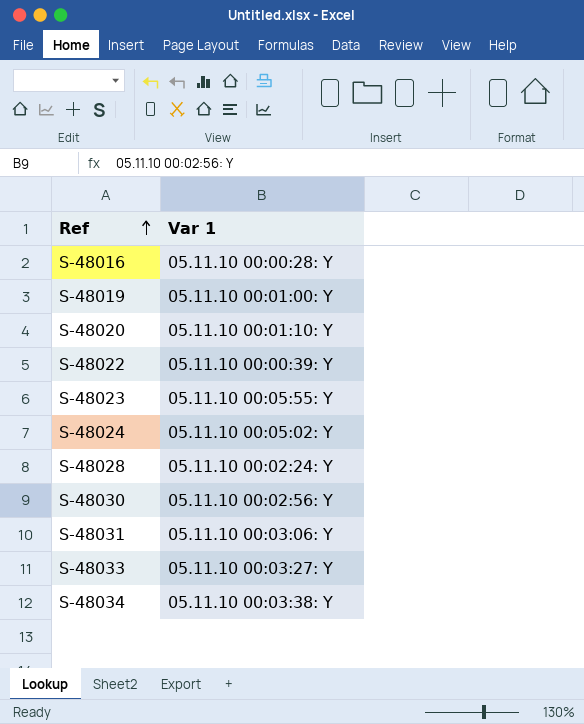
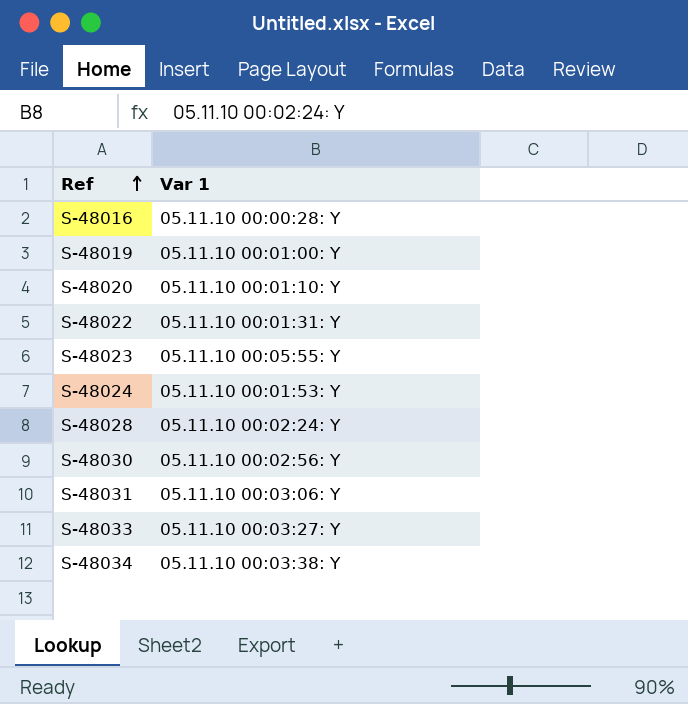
S-48022 | Var 1: 05.11.10 00:00:39: Y -> 05.11.10 00:01:31: Y
S-48024 | Var 1: 05.11.10 00:05:02: Y -> 05.11.10 00:01:53: Y

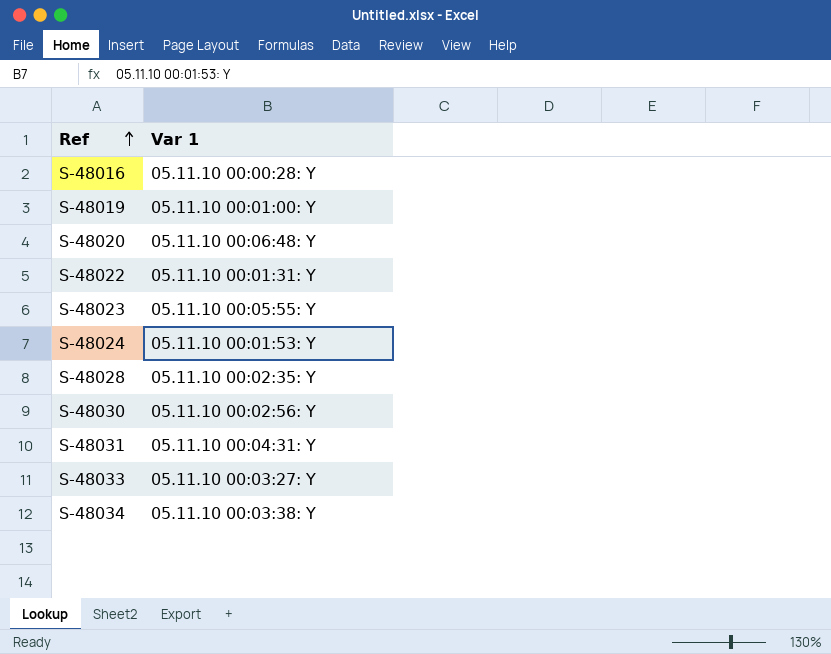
S-48020 | Var 1: 05.11.10 00:01:10: Y -> 05.11.10 00:06:48: Y
S-48028 | Var 1: 05.11.10 00:02:24: Y -> 05.11.10 00:02:35: Y
S-48031 | Var 1: 05.11.10 00:03:06: Y -> 05.11.10 00:04:31: Y

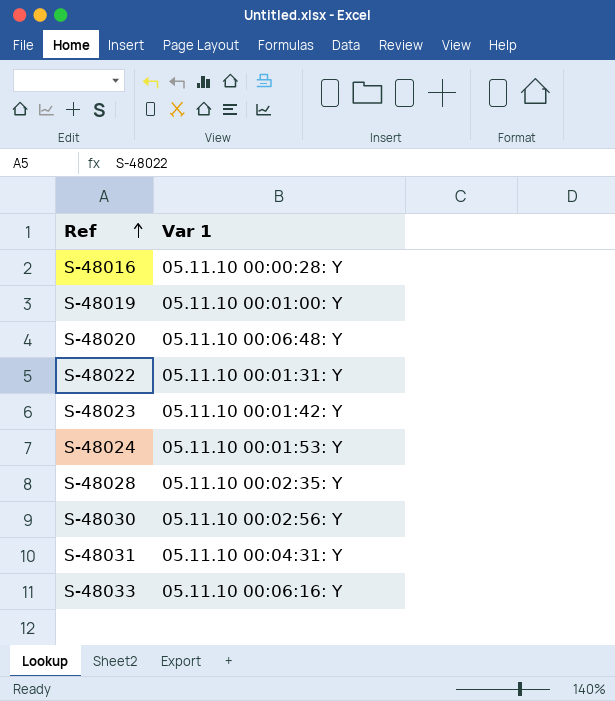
row S-48034: 05.11.10 00:03:38: Y -> none
S-48023 | Var 1: 05.11.10 00:05:55: Y -> 05.11.10 00:01:42: Y
S-48033 | Var 1: 05.11.10 00:03:27: Y -> 05.11.10 00:06:16: Y

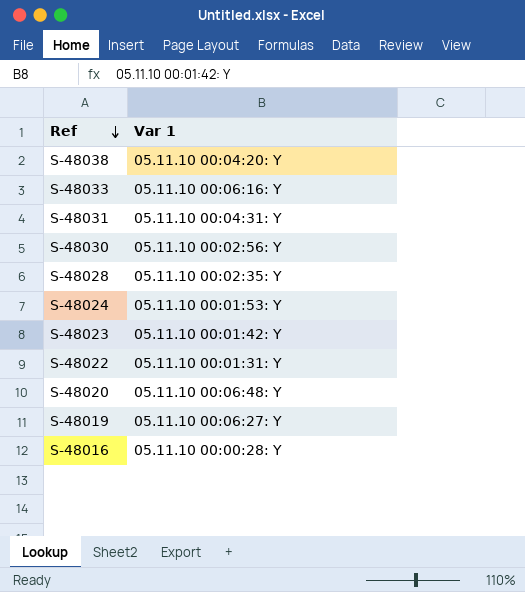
row order: Ref ascending -> Ref descending
row S-48038: none -> 05.11.10 00:04:20: Y
S-48019 | Var 1: 05.11.10 00:01:00: Y -> 05.11.10 00:06:27: Y

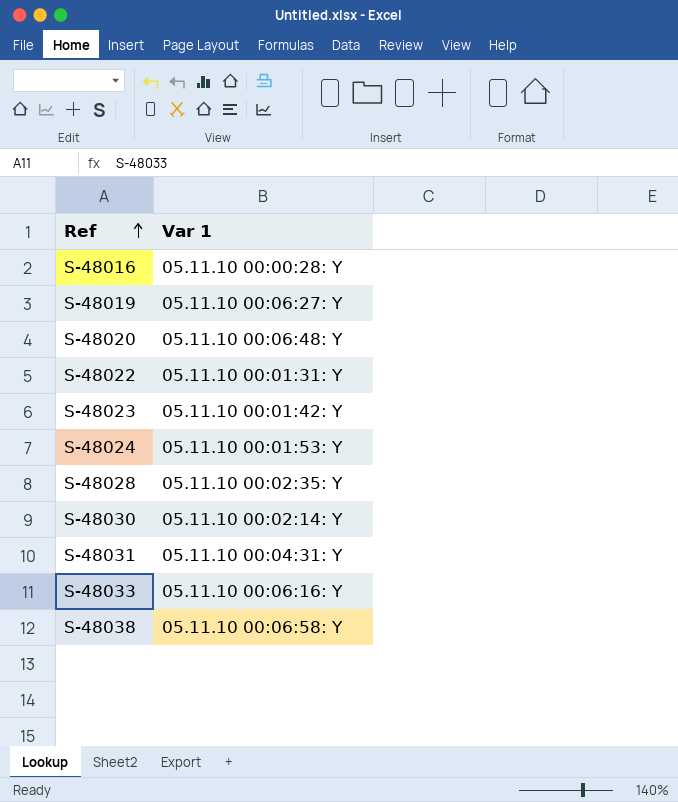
row order: Ref descending -> Ref ascending
S-48030 | Var 1: 05.11.10 00:02:56: Y -> 05.11.10 00:02:14: Y
S-48038 | Var 1: 05.11.10 00:04:20: Y -> 05.11.10 00:06:58: Y

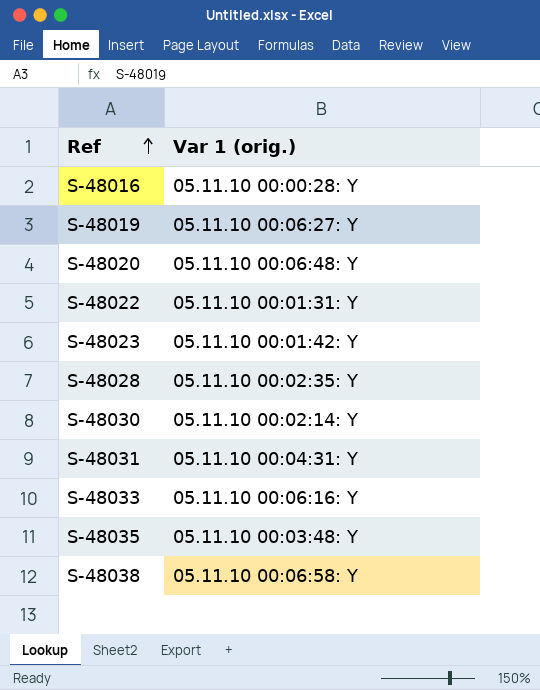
column name: Var 1 -> Var 1 (orig.)
row S-48024: 05.11.10 00:01:53: Y -> none
row S-48035: none -> 05.11.10 00:03:48: Y

